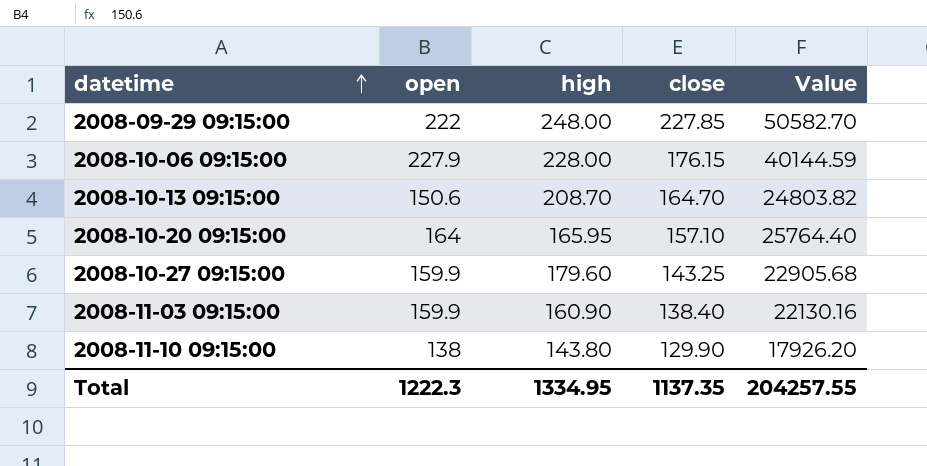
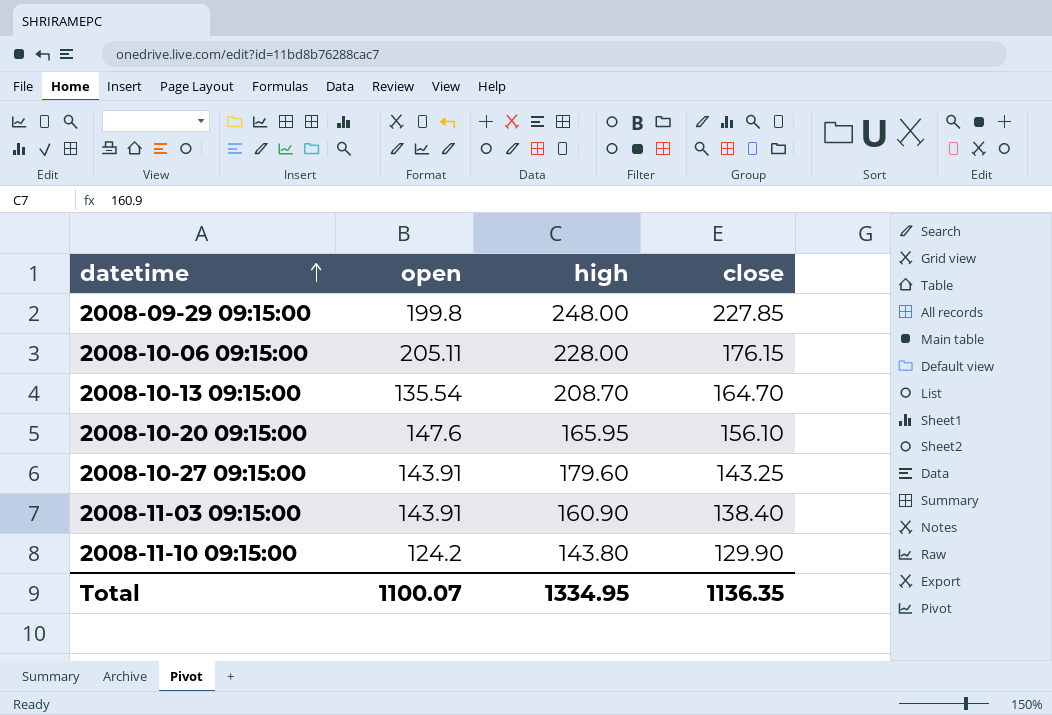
column Value | formula: [open] * [close] -> none
2008-09-29 09:15:00 | open: 222 -> 199.8
2008-10-06 09:15:00 | open: 227.9 -> 205.11
2008-10-13 09:15:00 | open: 150.6 -> 135.54
2008-10-20 09:15:00 | open: 164 -> 147.6
2008-10-20 09:15:00 | close: 157.10 -> 156.10
2008-10-27 09:15:00 | open: 159.9 -> 143.91
2008-11-03 09:15:00 | open: 159.9 -> 143.91
2008-11-10 09:15:00 | open: 138 -> 124.2
Total | open: 1222.3 -> 1100.07
Total | close: 1137.35 -> 1136.35

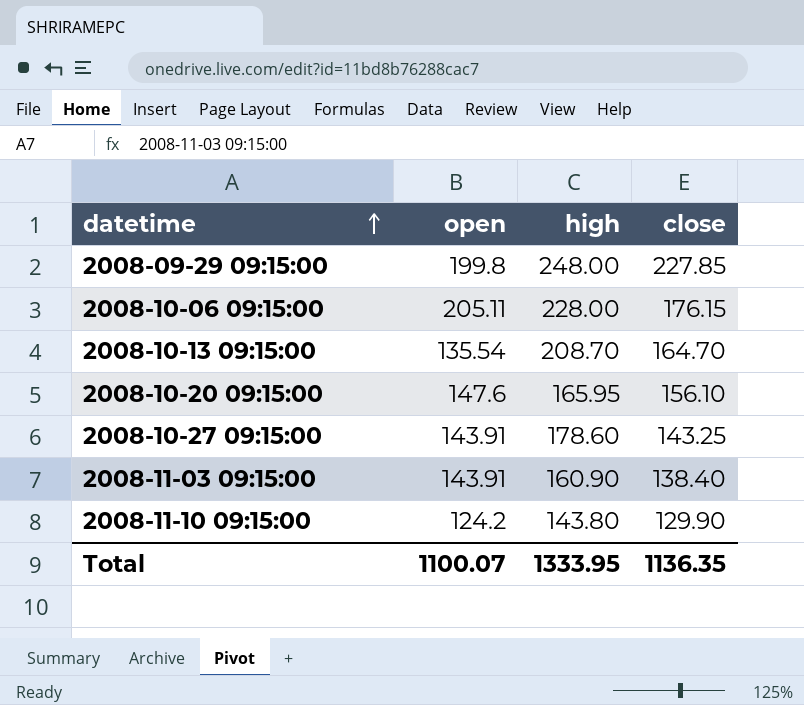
2008-10-27 09:15:00 | high: 179.60 -> 178.60
Total | high: 1334.95 -> 1333.95

